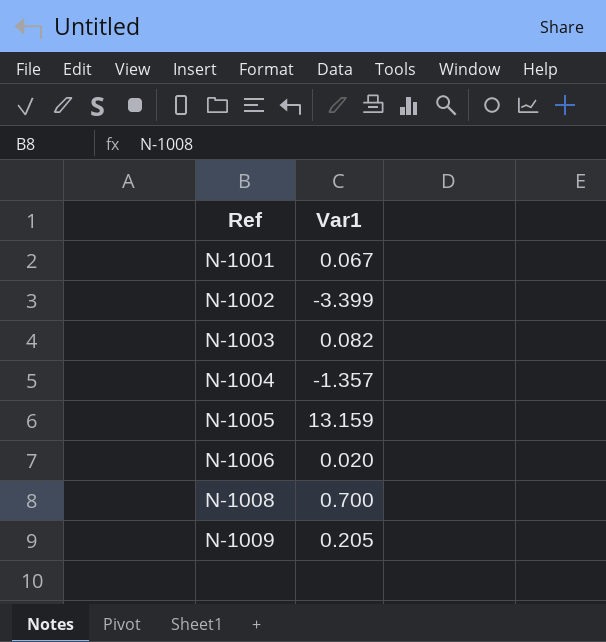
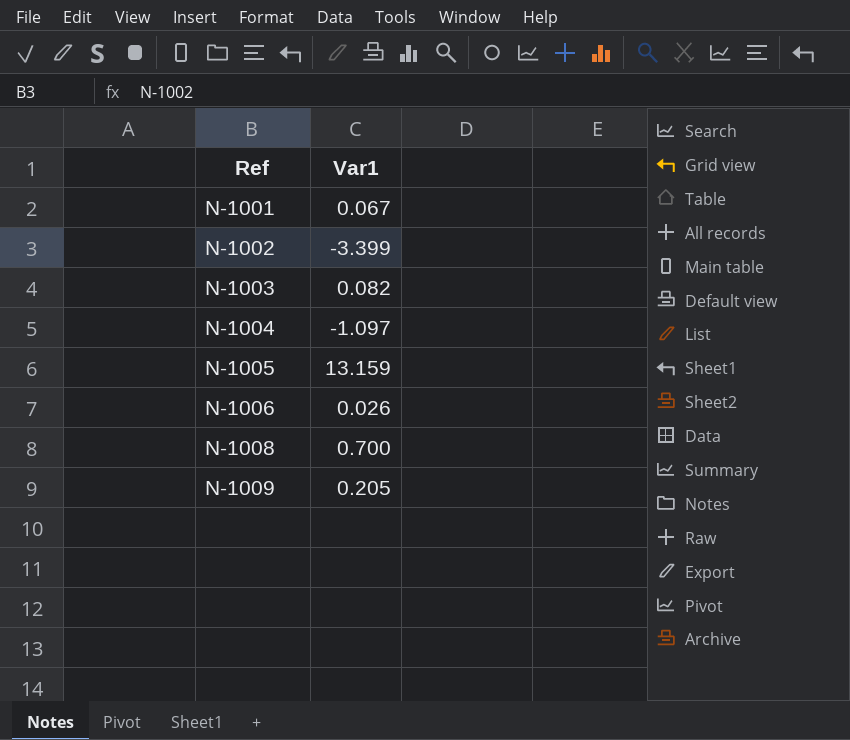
N-1004 | Var1: -1.357 -> -1.097
N-1006 | Var1: 0.020 -> 0.026

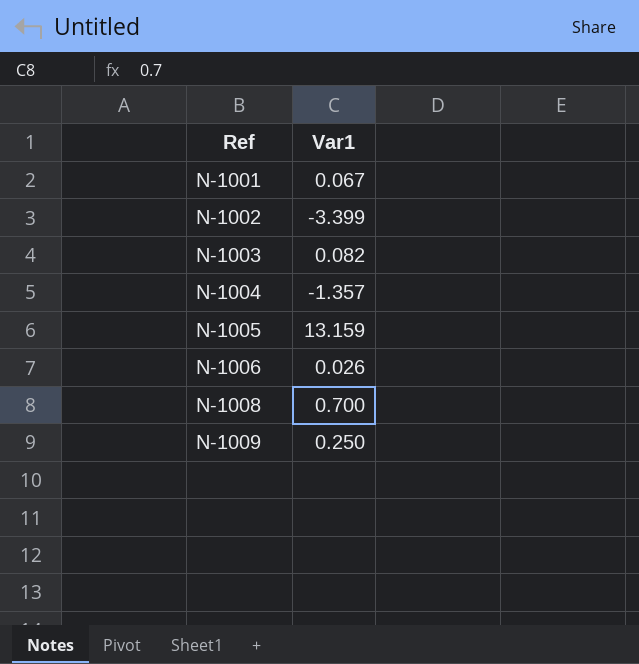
N-1004 | Var1: -1.097 -> -1.357
N-1009 | Var1: 0.205 -> 0.250

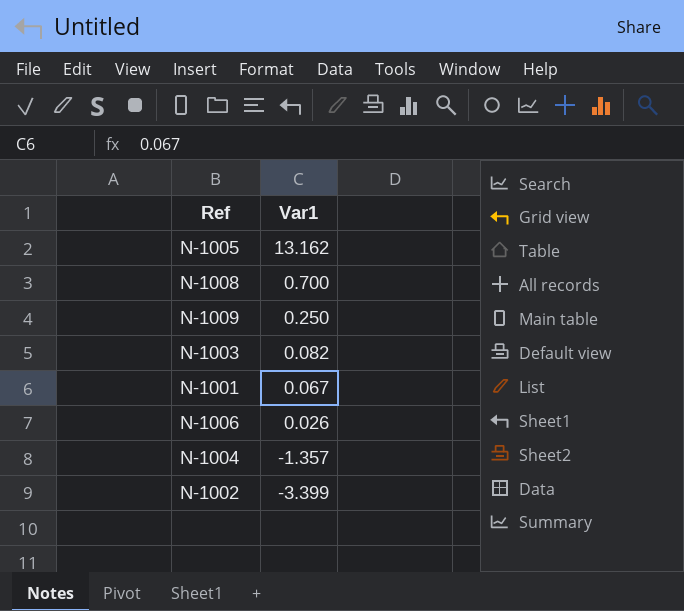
row order: Ref ascending -> Var1 descending
N-1005 | Var1: 13.159 -> 13.162

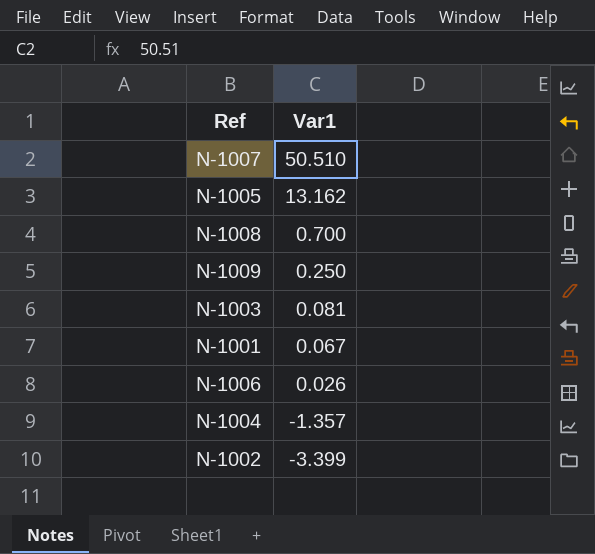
row N-1007: none -> 50.510
N-1003 | Var1: 0.082 -> 0.081

